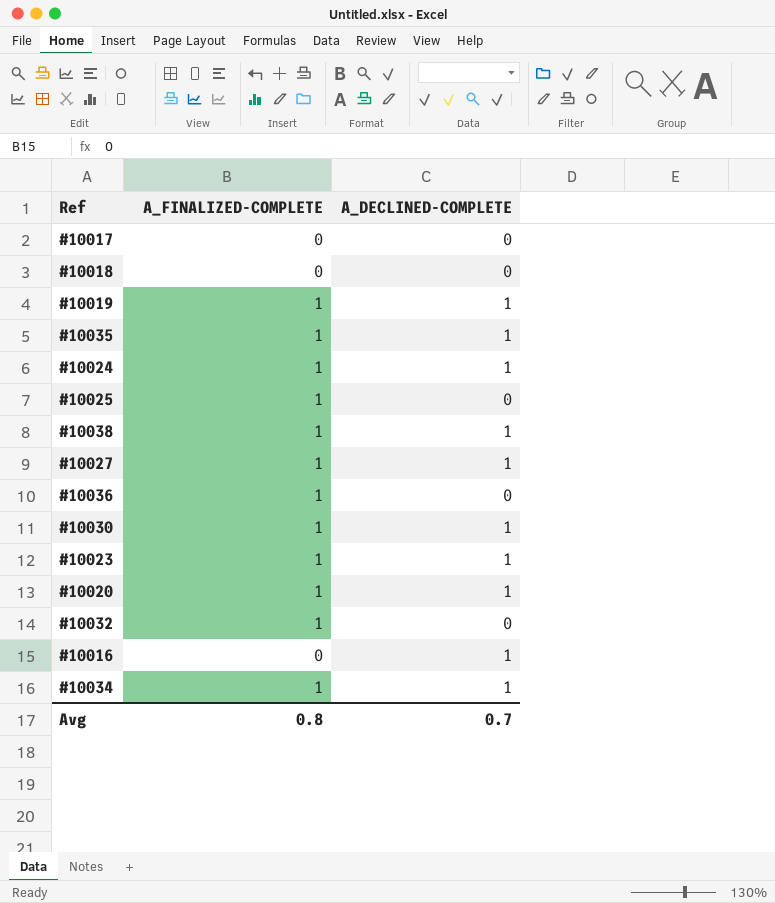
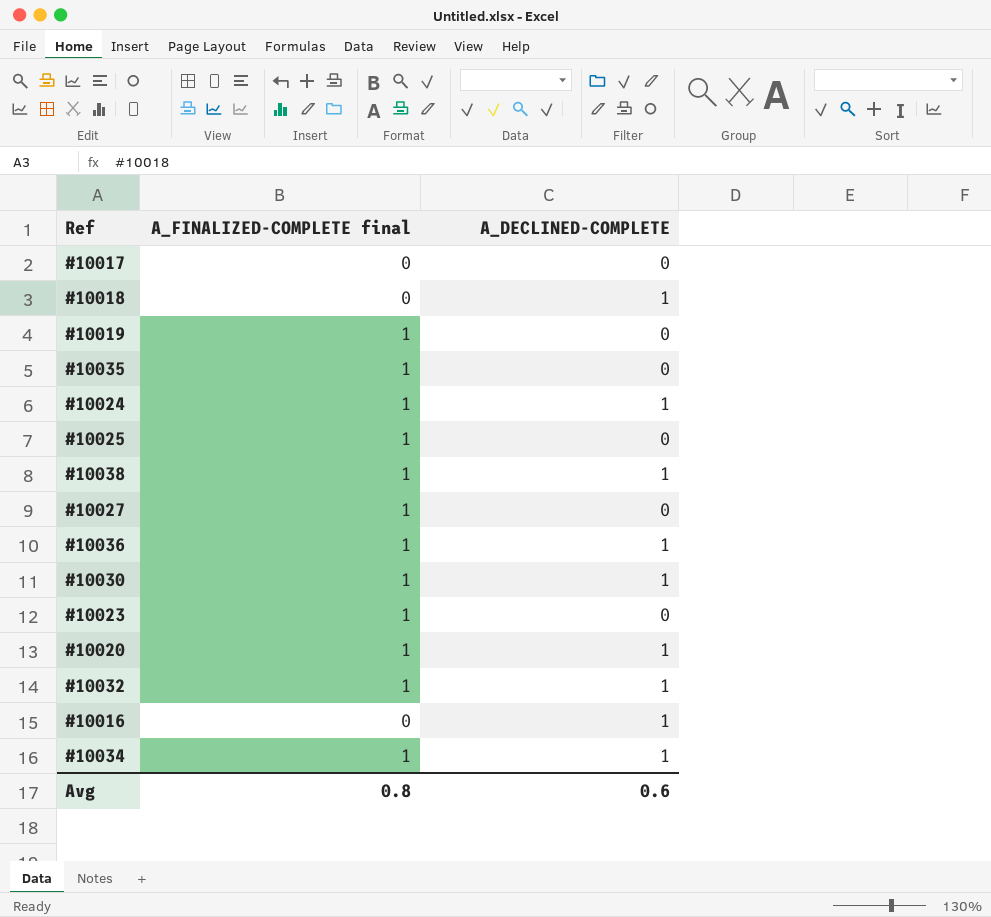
column name: A_FINALIZED-COMPLETE -> A_FINALIZED-COMPLETE final
#10018 | A_DECLINED-COMPLETE: 0 -> 1
#10019 | A_DECLINED-COMPLETE: 1 -> 0
#10035 | A_DECLINED-COMPLETE: 1 -> 0
#10027 | A_DECLINED-COMPLETE: 1 -> 0
#10036 | A_DECLINED-COMPLETE: 0 -> 1
#10023 | A_DECLINED-COMPLETE: 1 -> 0
#10032 | A_DECLINED-COMPLETE: 0 -> 1
Avg | A_DECLINED-COMPLETE: 0.7 -> 0.6

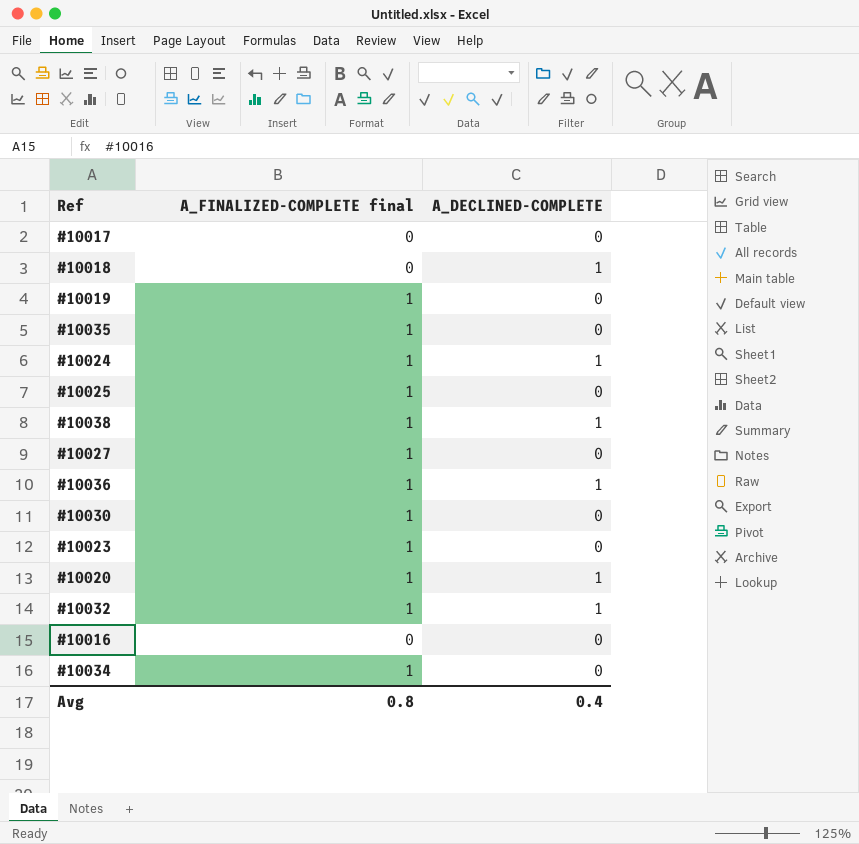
#10030 | A_DECLINED-COMPLETE: 1 -> 0
#10016 | A_DECLINED-COMPLETE: 1 -> 0
#10034 | A_DECLINED-COMPLETE: 1 -> 0
Avg | A_DECLINED-COMPLETE: 0.6 -> 0.4

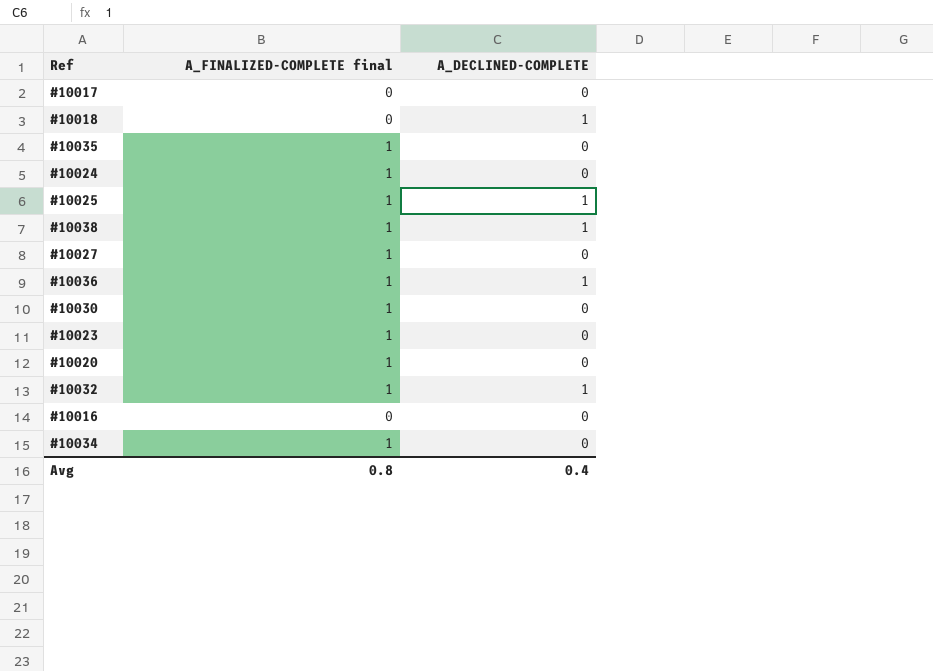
row #10019: 1 | 0 -> none
#10024 | A_DECLINED-COMPLETE: 1 -> 0
#10025 | A_DECLINED-COMPLETE: 0 -> 1
#10020 | A_DECLINED-COMPLETE: 1 -> 0

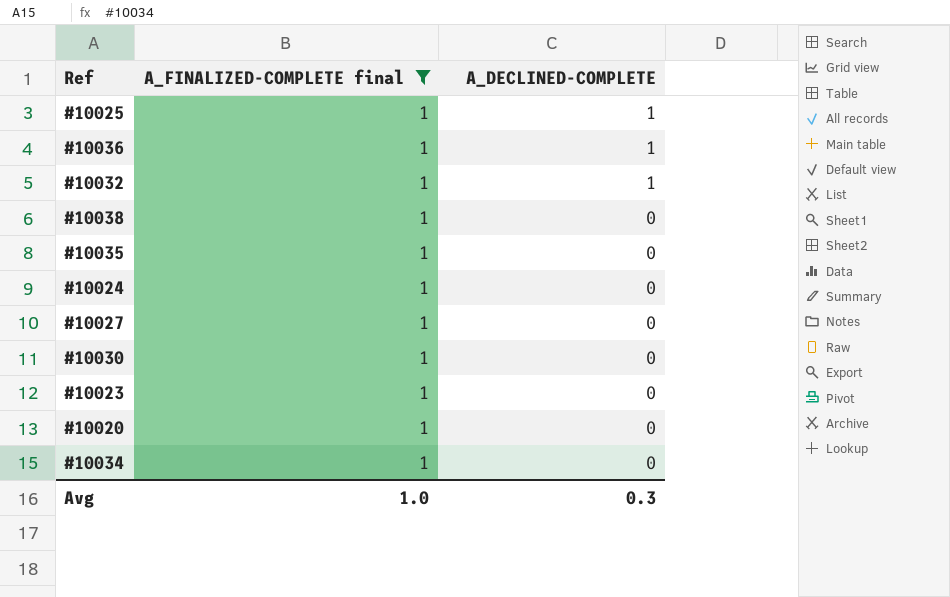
filter: none -> A_FINALIZED-COMPLETE final = 1
row order: none -> A_DECLINED-COMPLETE descending
#10038 | A_DECLINED-COMPLETE: 1 -> 0
Avg | A_FINALIZED-COMPLETE final: 0.8 -> 1.0
Avg | A_DECLINED-COMPLETE: 0.4 -> 0.3

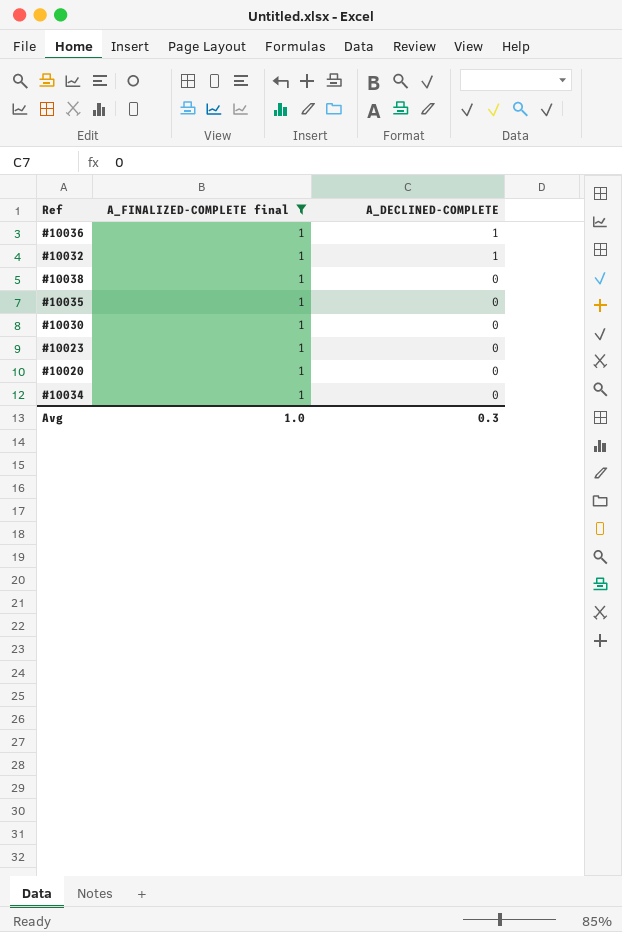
row #10025: 1 | 1 -> none
row #10024: 1 | 0 -> none
row #10027: 1 | 0 -> none

